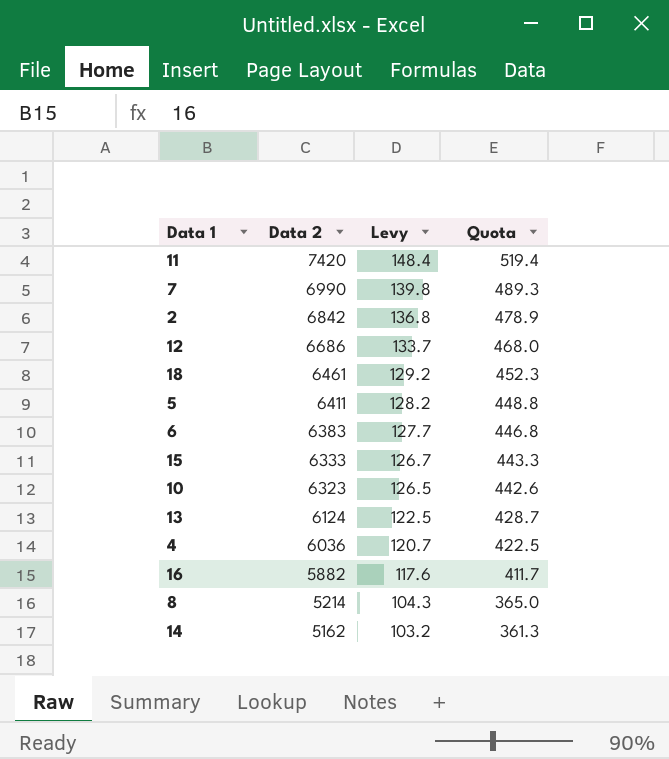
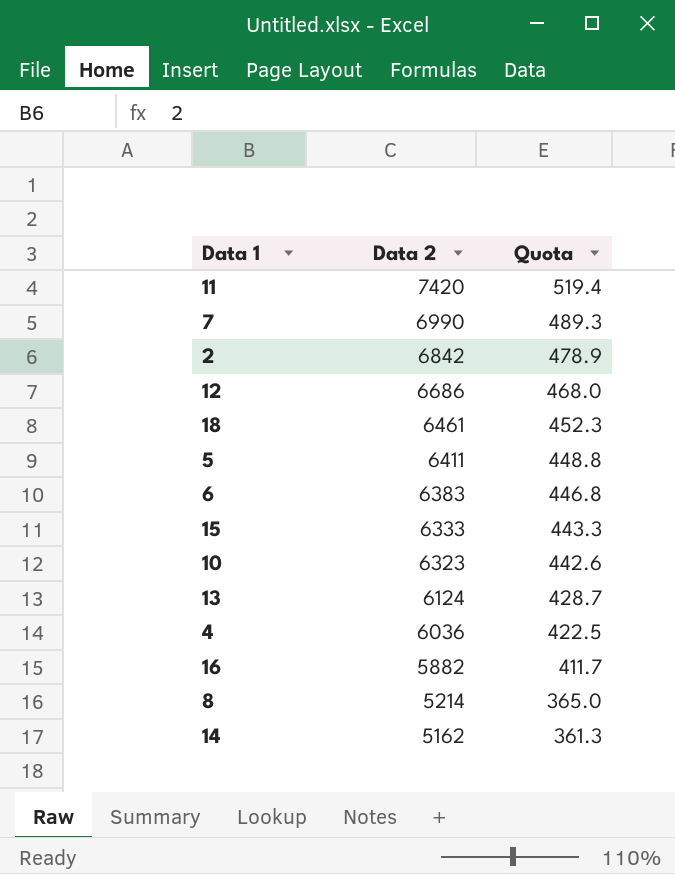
column Levy | formula: [Data 2] * 0.02 -> none

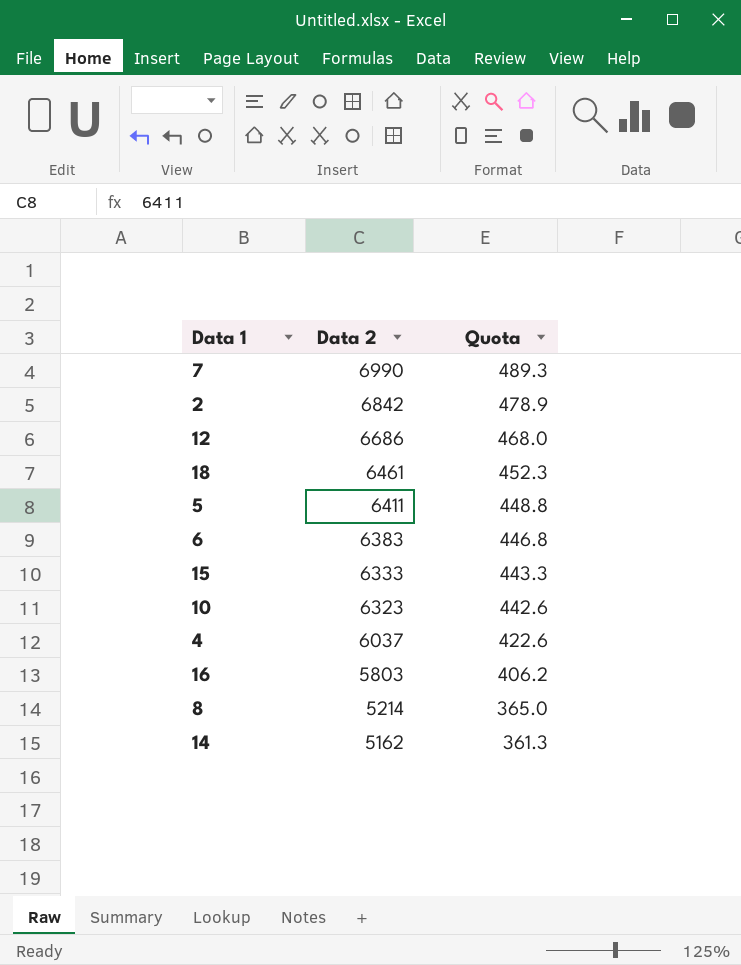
row 11: 7420 | 519.4 -> none
row 13: 6124 | 428.7 -> none
4 | Data 2: 6036 -> 6037
4 | Quota: 422.5 -> 422.6
16 | Data 2: 5882 -> 5803
16 | Quota: 411.7 -> 406.2

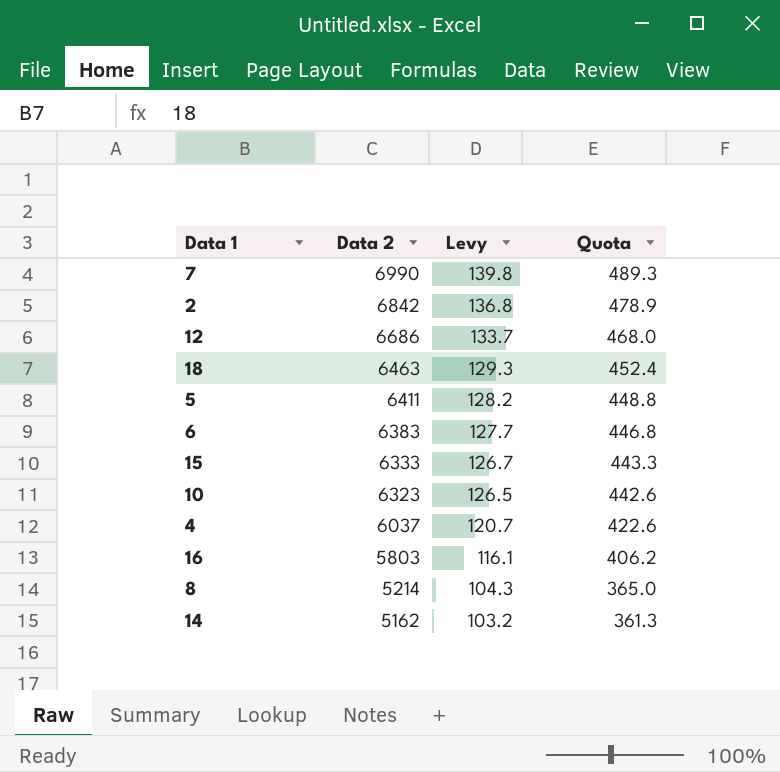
column Levy | formula: none -> [Data 2] * 0.02
18 | Data 2: 6461 -> 6463
18 | Quota: 452.3 -> 452.4

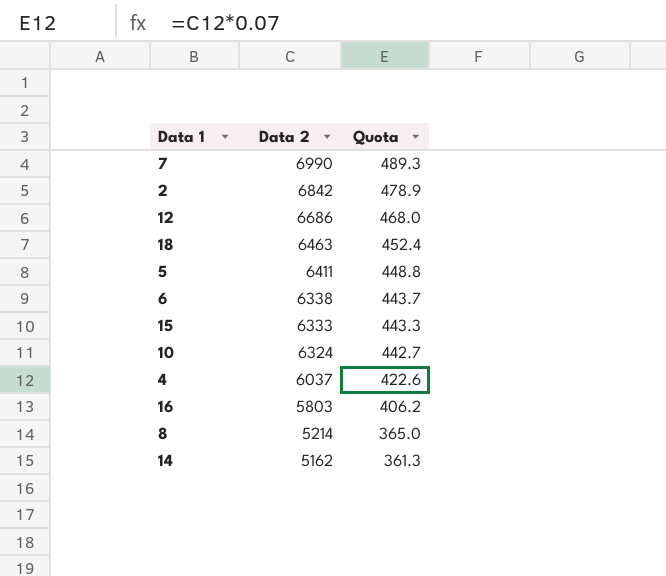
column Levy | formula: [Data 2] * 0.02 -> none
6 | Data 2: 6383 -> 6338
6 | Quota: 446.8 -> 443.7
10 | Data 2: 6323 -> 6324
10 | Quota: 442.6 -> 442.7

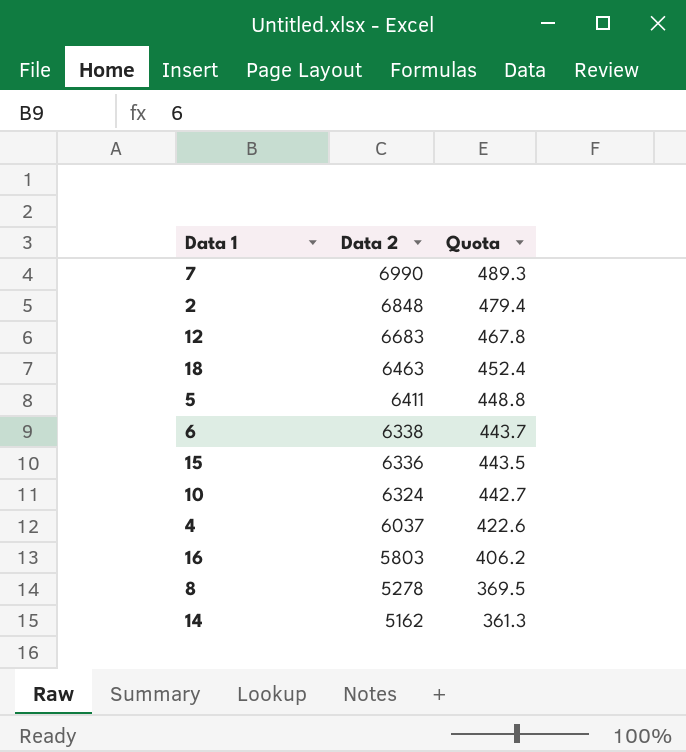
2 | Data 2: 6842 -> 6848
2 | Quota: 478.9 -> 479.4
12 | Data 2: 6686 -> 6683
12 | Quota: 468.0 -> 467.8
15 | Data 2: 6333 -> 6336
15 | Quota: 443.3 -> 443.5
8 | Data 2: 5214 -> 5278
8 | Quota: 365.0 -> 369.5

